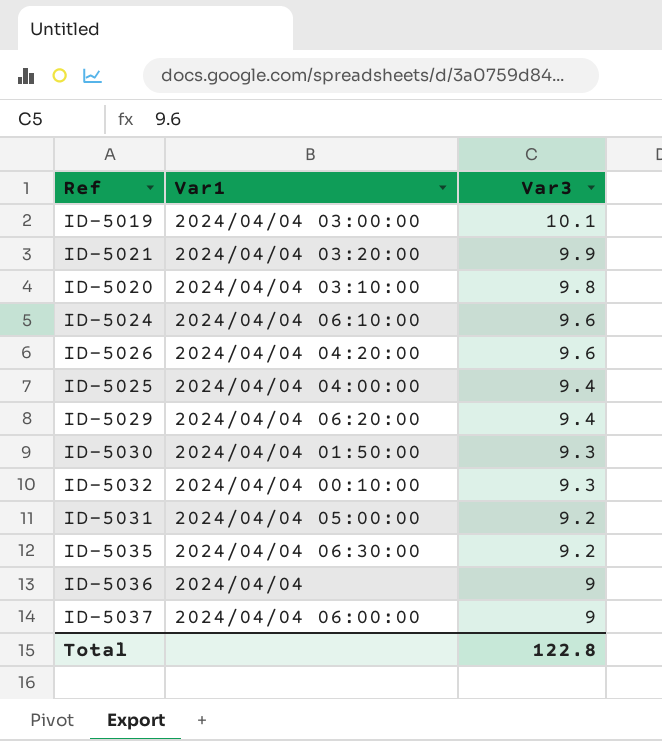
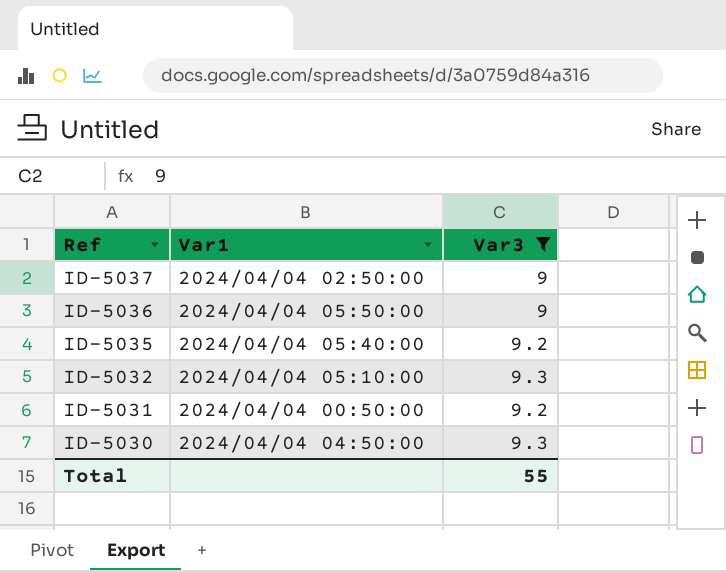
filter: none -> Var3 <= 9.3
row order: Var3 descending -> Ref descending
ID-5037 | Var1: 2024/04/04 06:00:00 -> 2024/04/04 02:50:00
ID-5036 | Var1: 2024/04/04 -> 2024/04/04 05:50:00
ID-5035 | Var1: 2024/04/04 06:30:00 -> 2024/04/04 05:40:00
ID-5032 | Var1: 2024/04/04 00:10:00 -> 2024/04/04 05:10:00
ID-5031 | Var1: 2024/04/04 05:00:00 -> 2024/04/04 00:50:00
ID-5030 | Var1: 2024/04/04 01:50:00 -> 2024/04/04 04:50:00
Total | Var3: 122.8 -> 55

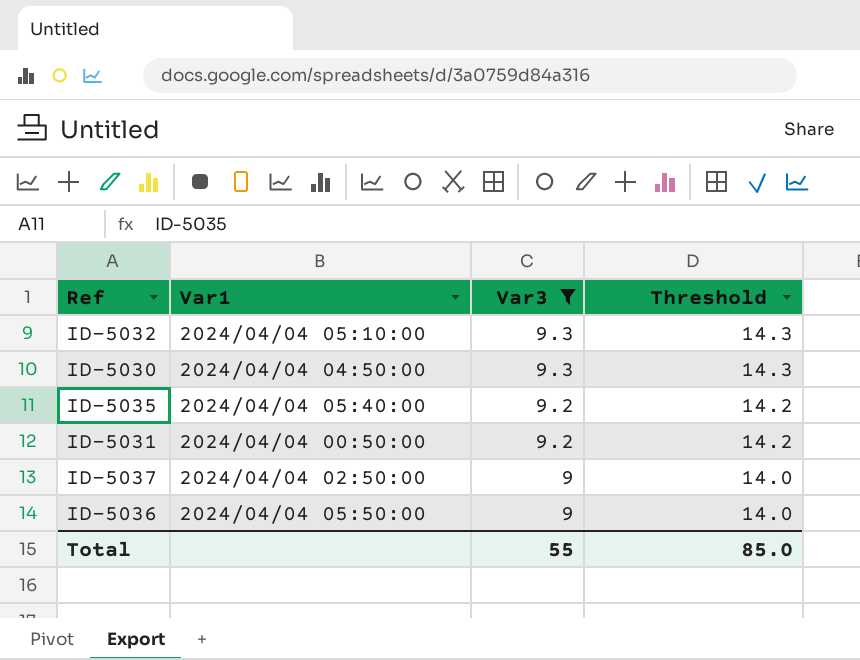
row order: Ref descending -> Var3 descending
column Threshold | formula: none -> [Var3] + 5

